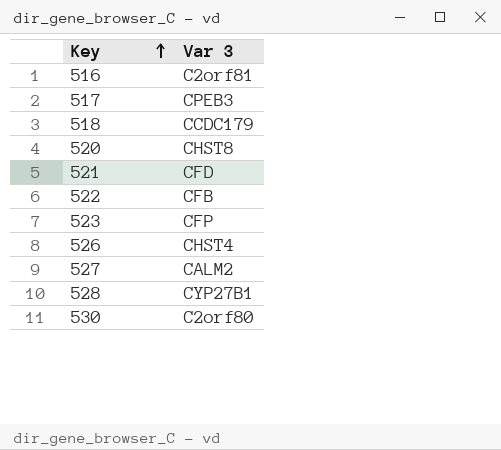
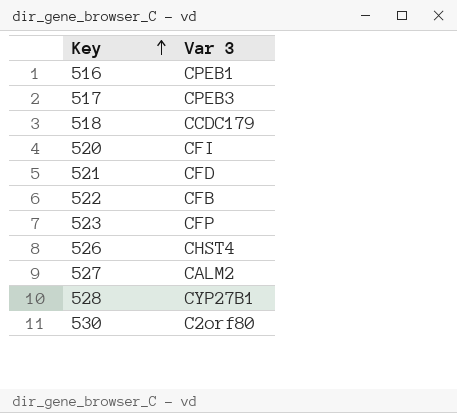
516 | Var 3: C2orf81 -> CPEB1
520 | Var 3: CHST8 -> CFI

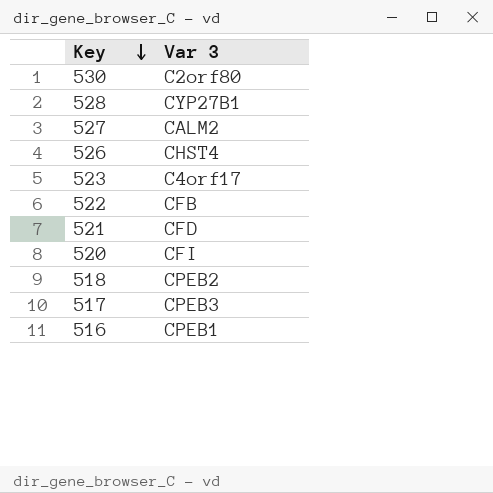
row order: Key ascending -> Key descending
523 | Var 3: CFP -> C4orf17
518 | Var 3: CCDC179 -> CPEB2

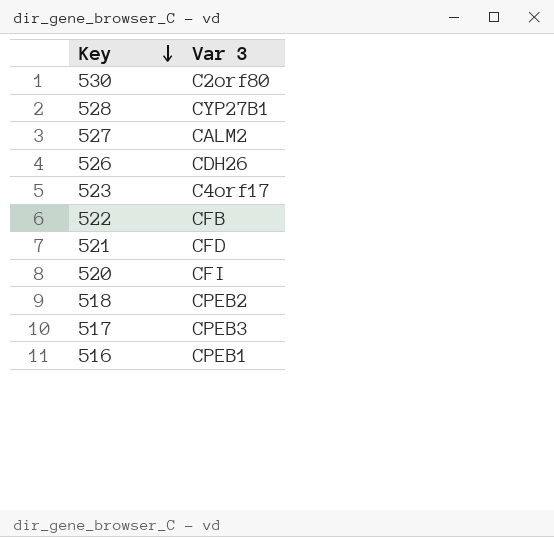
526 | Var 3: CHST4 -> CDH26

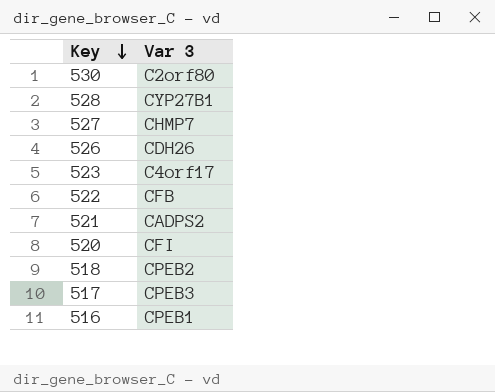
527 | Var 3: CALM2 -> CHMP7
521 | Var 3: CFD -> CADPS2

